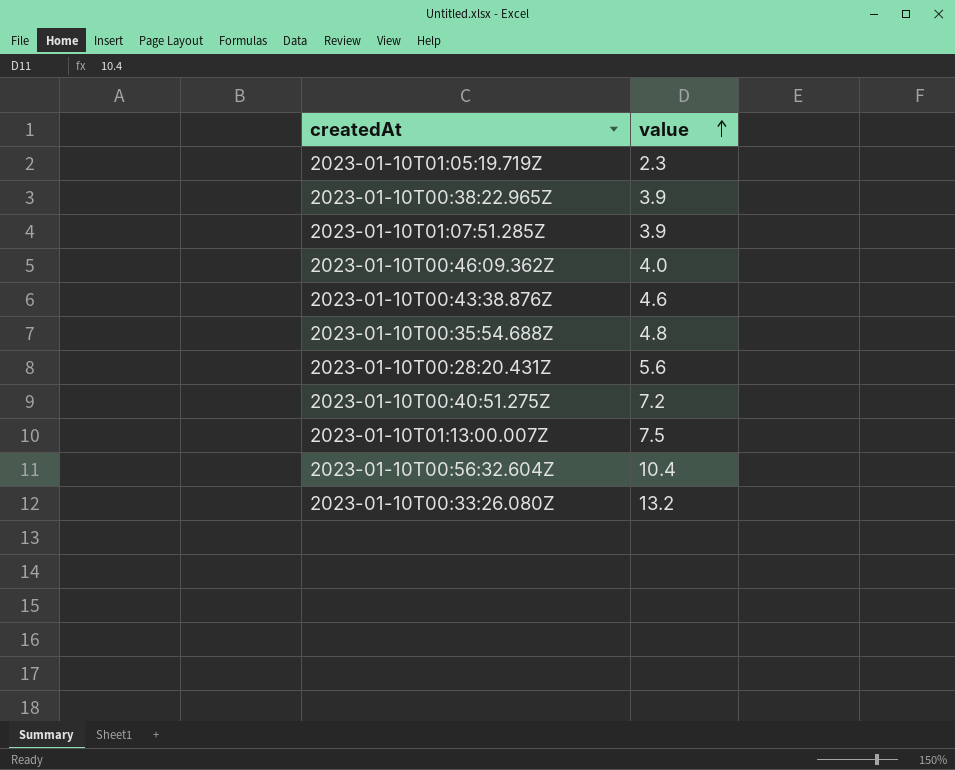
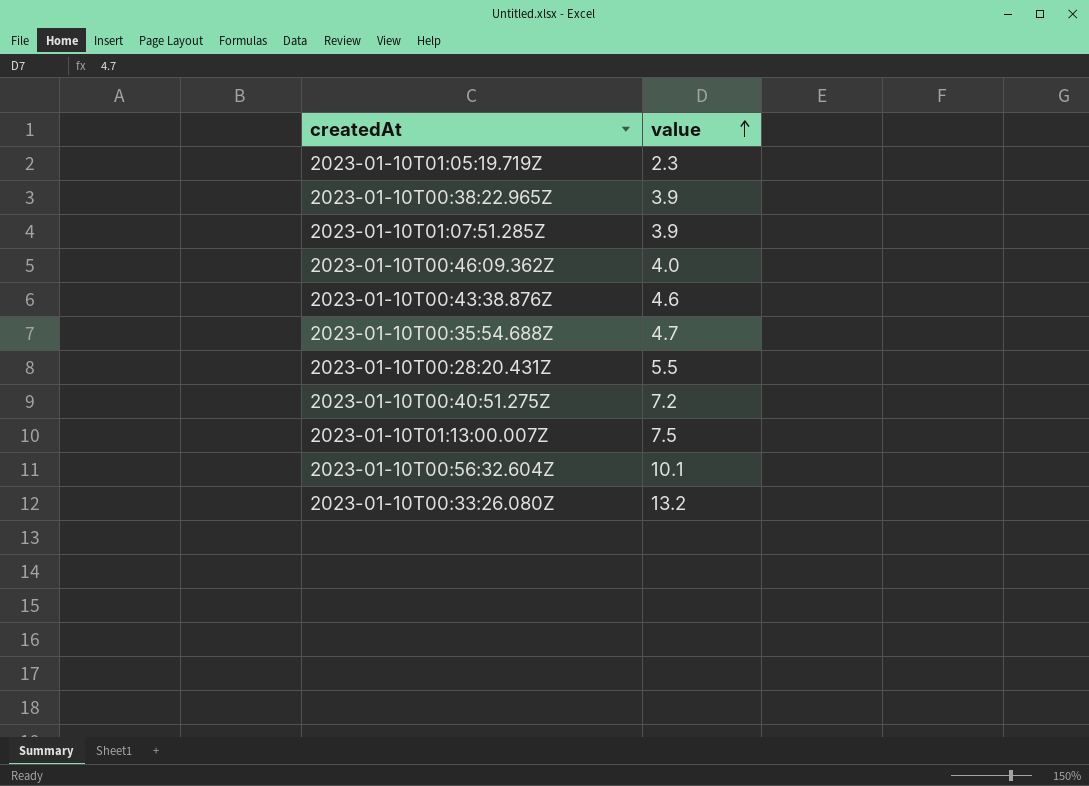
2023-01-10T00:35:54.688Z | value: 4.8 -> 4.7
2023-01-10T00:28:20.431Z | value: 5.6 -> 5.5
2023-01-10T00:56:32.604Z | value: 10.4 -> 10.1

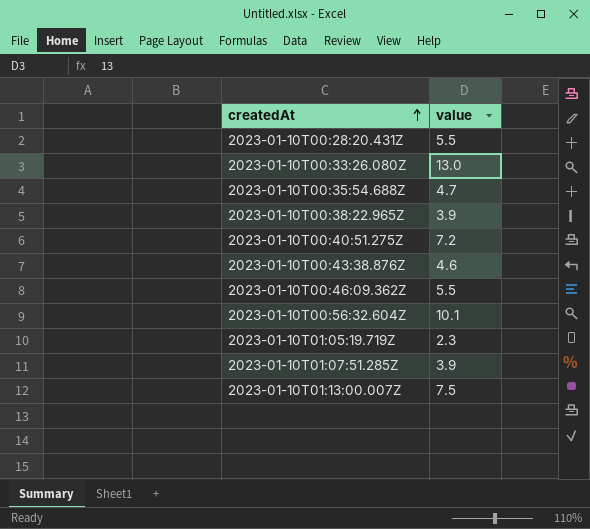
row order: value ascending -> createdAt ascending
2023-01-10T00:33:26.080Z | value: 13.2 -> 13.0
2023-01-10T00:46:09.362Z | value: 4.0 -> 5.5

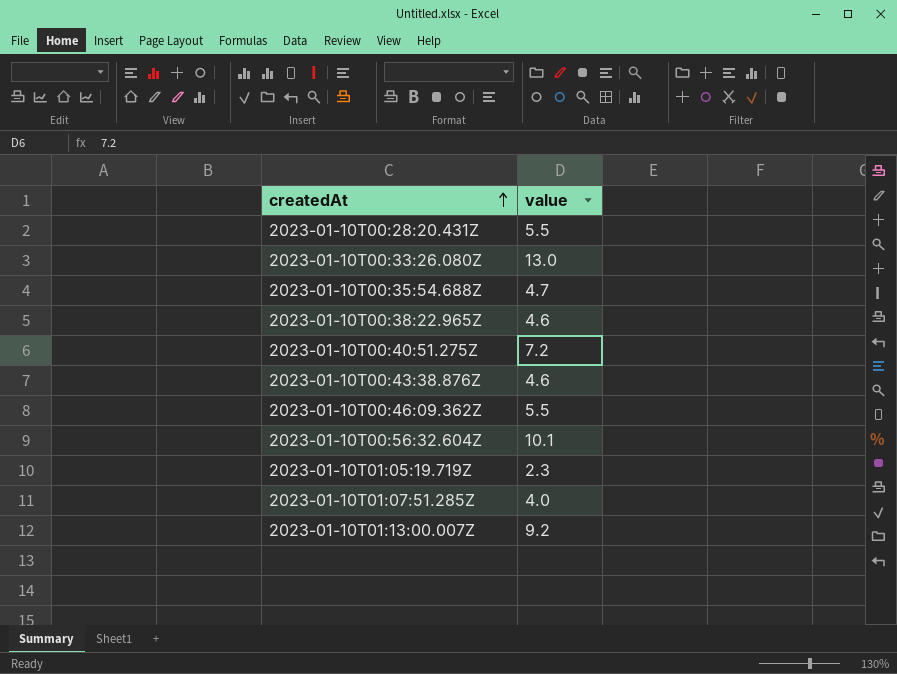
2023-01-10T00:38:22.965Z | value: 3.9 -> 4.6
2023-01-10T01:07:51.285Z | value: 3.9 -> 4.0
2023-01-10T01:13:00.007Z | value: 7.5 -> 9.2

